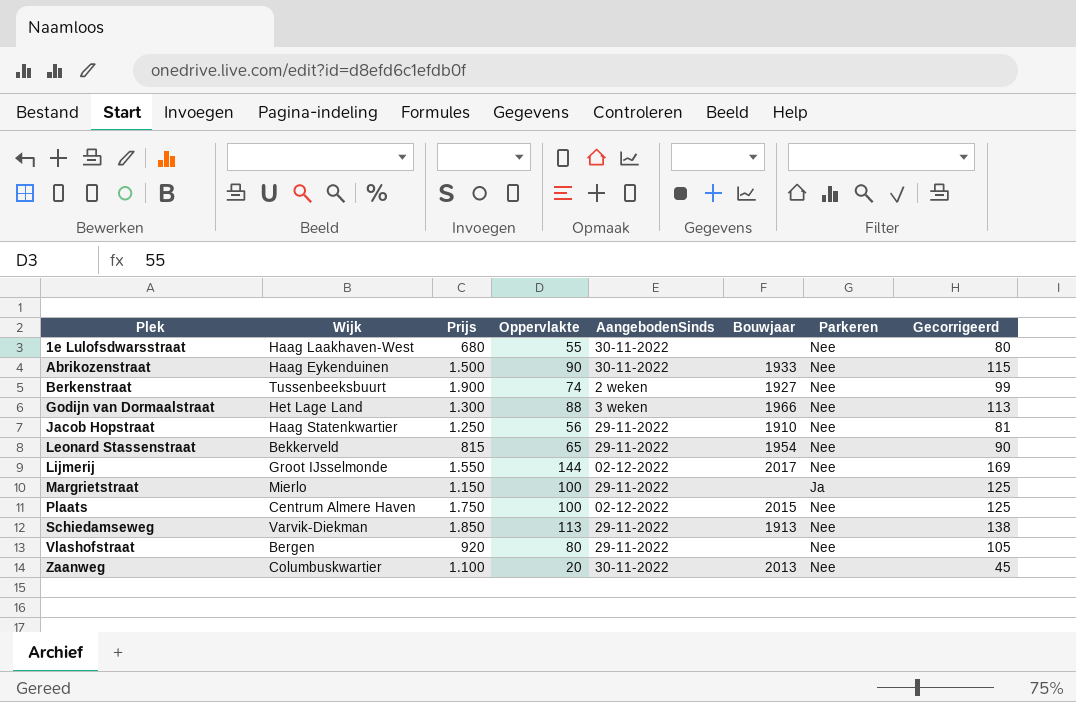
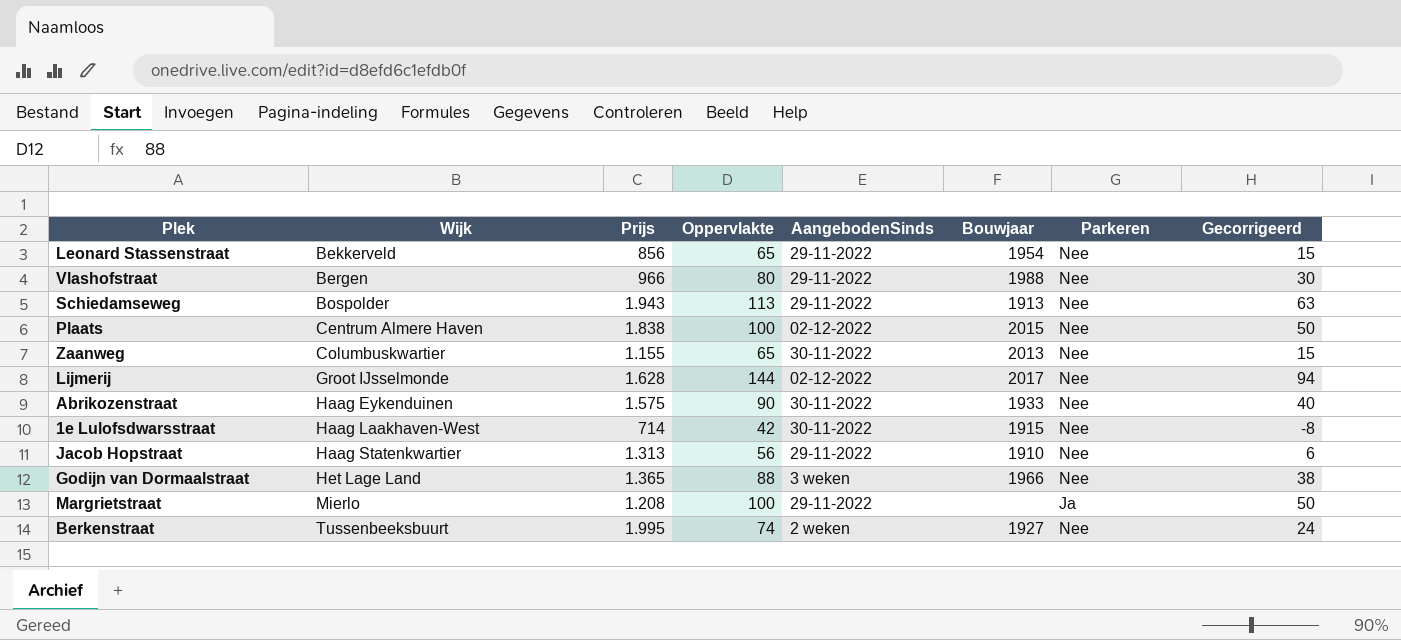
row order: Plek ascending -> Wijk ascending
column Gecorrigeerd | formula: [Oppervlakte] + 25 -> [Oppervlakte] - 50
Leonard Stassenstraat | Prijs: 815 -> 856
Vlashofstraat | Prijs: 920 -> 966
Vlashofstraat | Bouwjaar: none -> 1988
Schiedamseweg | Wijk: Varvik-Diekman -> Bospolder
Schiedamseweg | Prijs: 1.850 -> 1.943
Plaats | Prijs: 1.750 -> 1.838
Zaanweg | Prijs: 1.100 -> 1.155
Zaanweg | Oppervlakte: 20 -> 65
Lijmerij | Prijs: 1.550 -> 1.628
Abrikozenstraat | Prijs: 1.500 -> 1.575
1e Lulofsdwarsstraat | Prijs: 680 -> 714
1e Lulofsdwarsstraat | Oppervlakte: 55 -> 42
1e Lulofsdwarsstraat | Bouwjaar: none -> 1915
Jacob Hopstraat | Prijs: 1.250 -> 1.313
Godijn van Dormaalstraat | Prijs: 1.300 -> 1.365
Margrietstraat | Prijs: 1.150 -> 1.208
Berkenstraat | Prijs: 1.900 -> 1.995

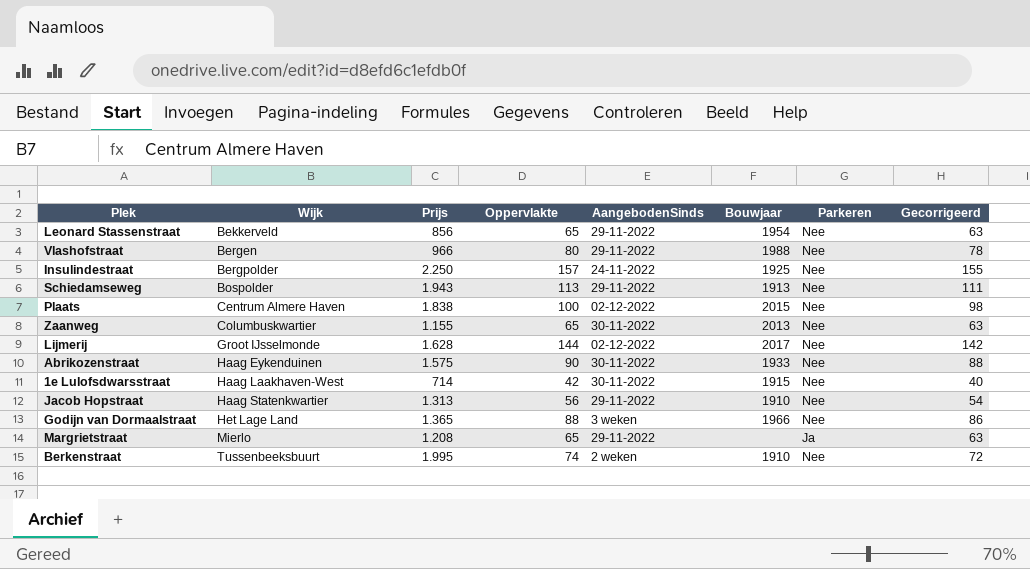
column Gecorrigeerd | formula: [Oppervlakte] - 50 -> [Oppervlakte] - 2
row Insulindestraat: none -> Bergpolder | 2.250 | 157 | 24-11-2022 | 1925 | Nee | 155
Margrietstraat | Oppervlakte: 100 -> 65
Berkenstraat | Bouwjaar: 1927 -> 1910

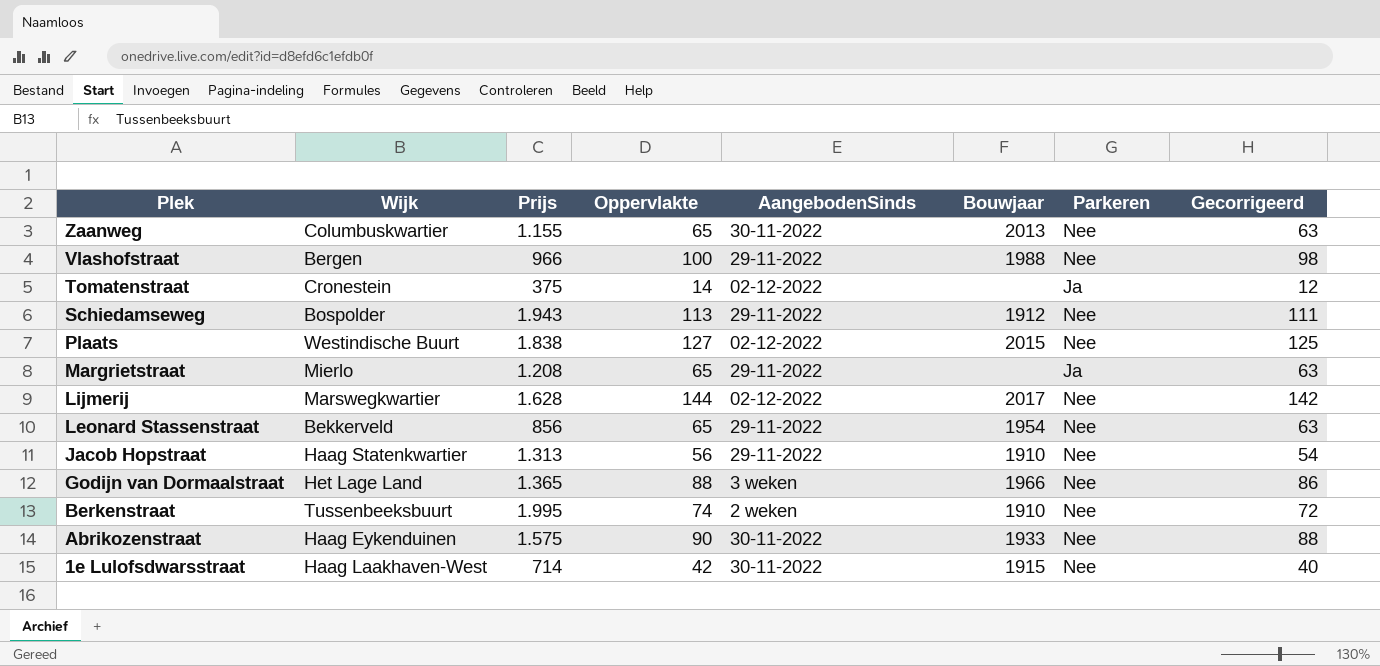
row order: Wijk ascending -> Plek descending
row Insulindestraat: Bergpolder | 2.250 | 157 | 24-11-2022 | 1925 | Nee | 155 -> none
Vlashofstraat | Oppervlakte: 80 -> 100
Vlashofstraat | Gecorrigeerd: 78 -> 98
row Tomatenstraat: none -> Cronestein | 375 | 14 | 02-12-2022 | none | Ja | 12
Schiedamseweg | Bouwjaar: 1913 -> 1912
Plaats | Wijk: Centrum Almere Haven -> Westindische Buurt
Plaats | Oppervlakte: 100 -> 127
Plaats | Gecorrigeerd: 98 -> 125
Lijmerij | Wijk: Groot IJsselmonde -> Marswegkwartier

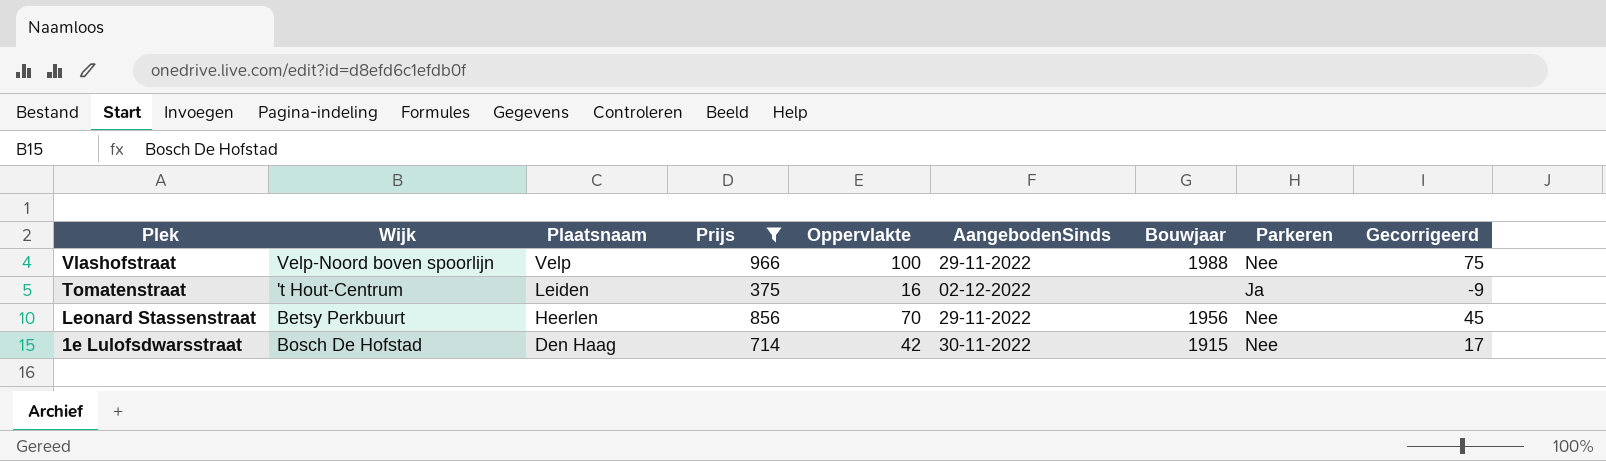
filter: none -> Prijs <= 966
column Plaatsnaam | position: none -> 3
column Gecorrigeerd | formula: [Oppervlakte] - 2 -> [Oppervlakte] - 25
Vlashofstraat | Wijk: Bergen -> Velp-Noord boven spoorlijn
Tomatenstraat | Wijk: Cronestein -> 't Hout-Centrum
Tomatenstraat | Oppervlakte: 14 -> 16
Leonard Stassenstraat | Wijk: Bekkerveld -> Betsy Perkbuurt
Leonard Stassenstraat | Oppervlakte: 65 -> 70
Leonard Stassenstraat | Bouwjaar: 1954 -> 1956
1e Lulofsdwarsstraat | Wijk: Haag Laakhaven-West -> Bosch De Hofstad

